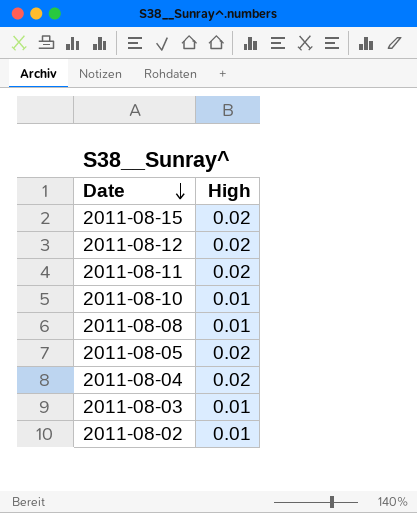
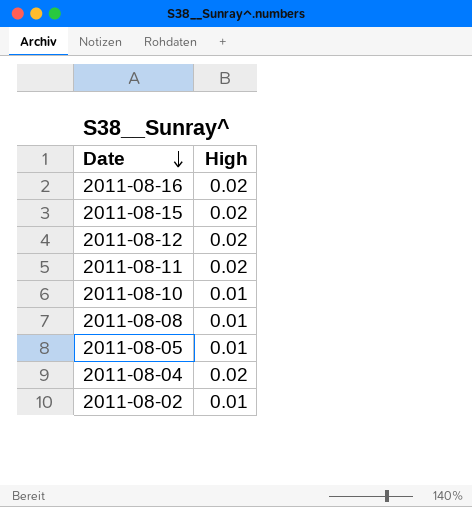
row 2011-08-03: 0.01 -> none
row 2011-08-16: none -> 0.02
2011-08-05 | High: 0.02 -> 0.01

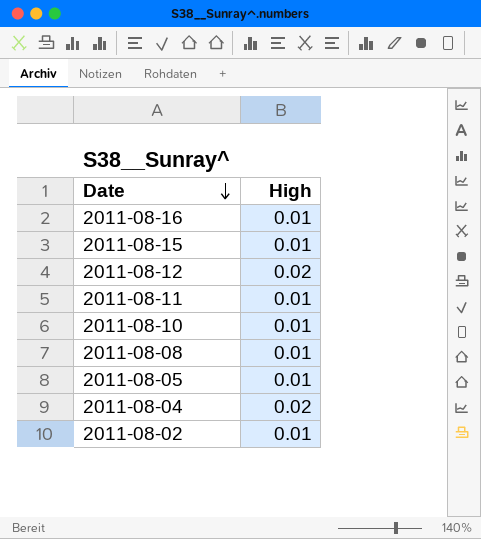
2011-08-16 | High: 0.02 -> 0.01
2011-08-15 | High: 0.02 -> 0.01
2011-08-11 | High: 0.02 -> 0.01

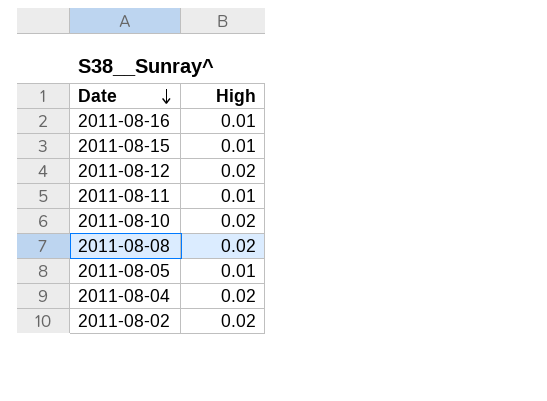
2011-08-10 | High: 0.01 -> 0.02
2011-08-08 | High: 0.01 -> 0.02
2011-08-02 | High: 0.01 -> 0.02

